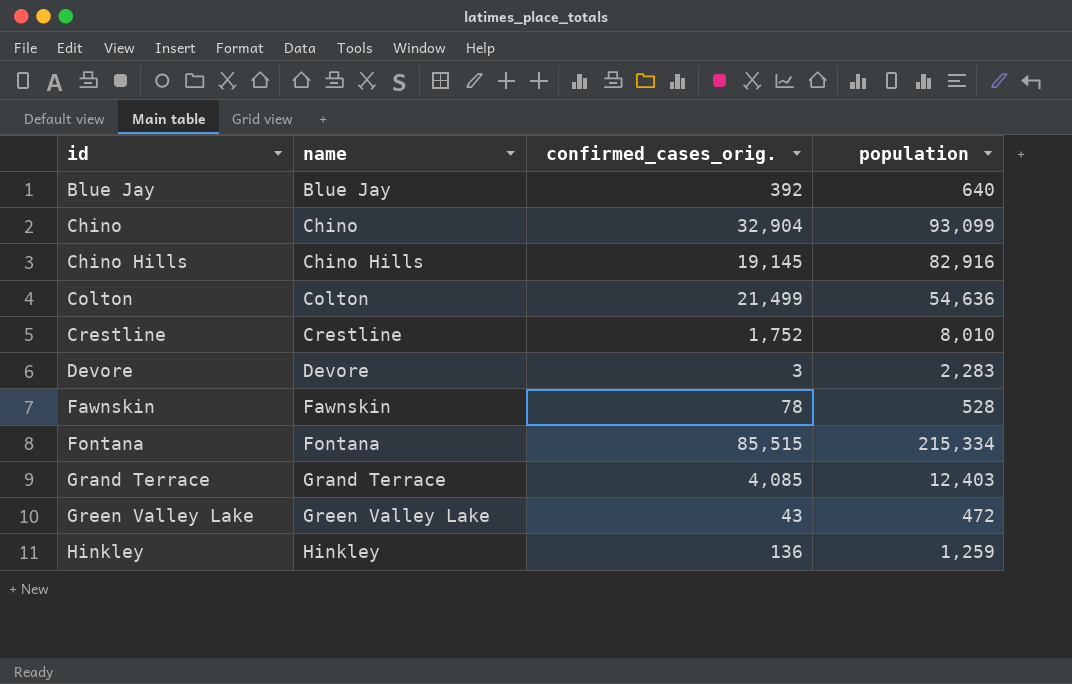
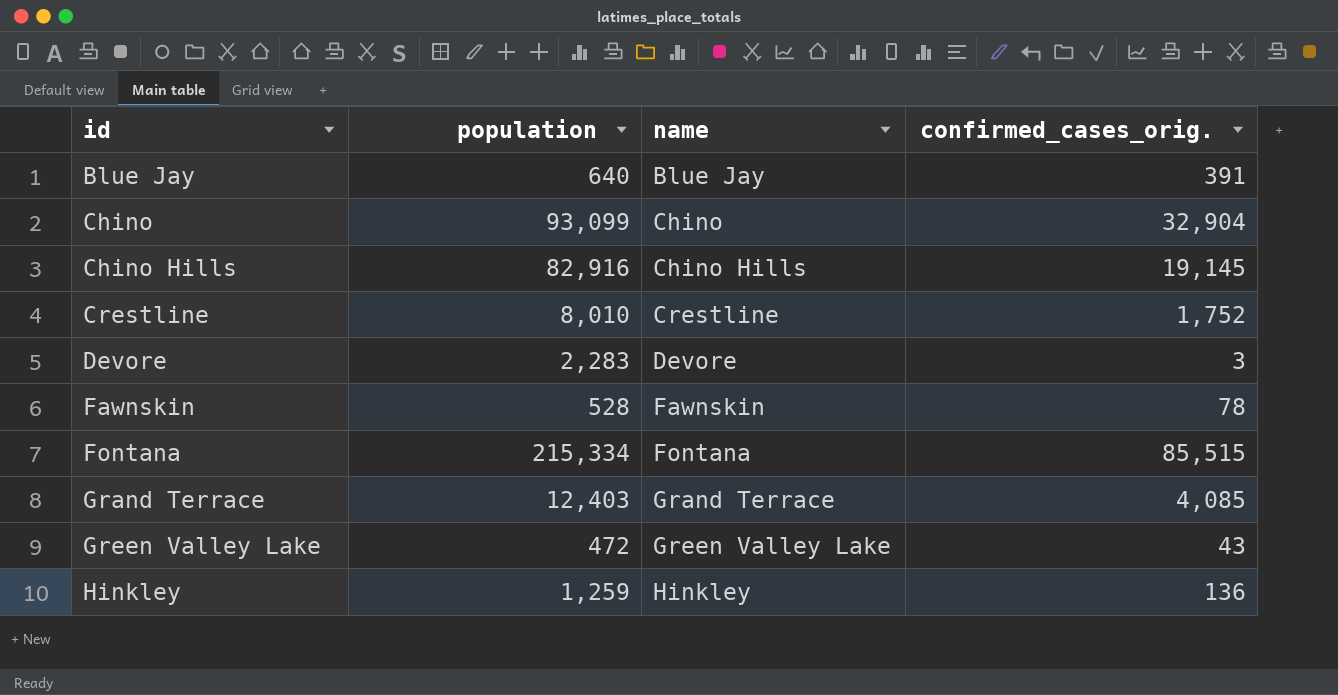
column population | position: 4 -> 2
row Colton: Colton | 21,499 | 54,636 -> none
Blue Jay | confirmed_cases_orig.: 392 -> 391

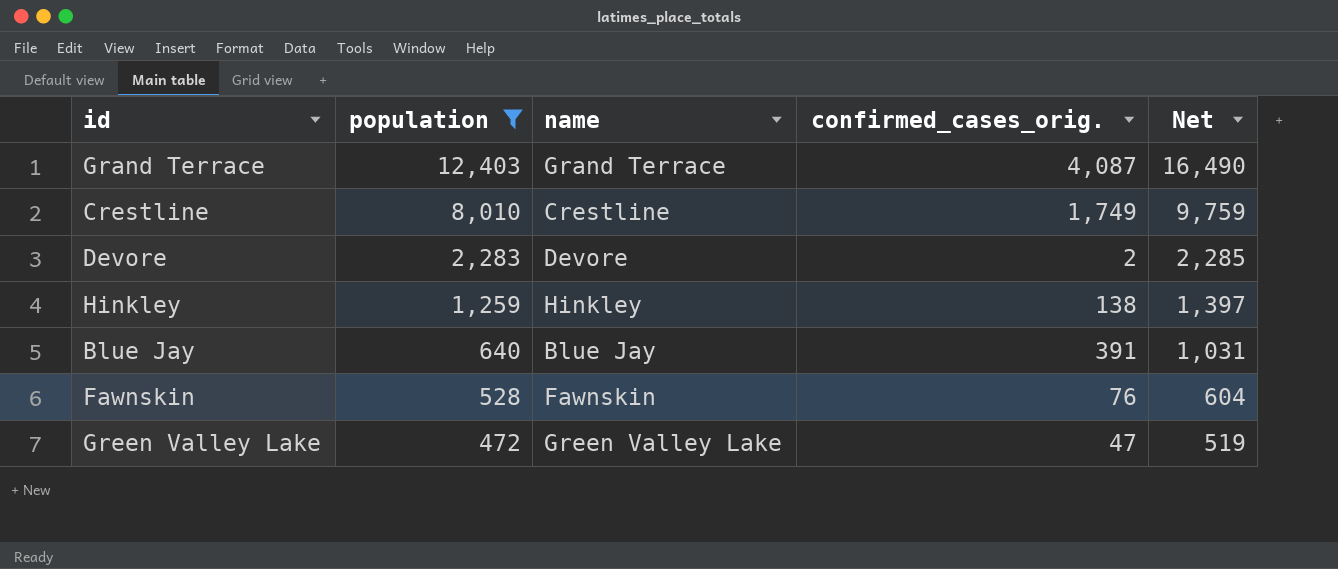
filter: none -> population <= 12,403
row order: id ascending -> population descending
column Net | formula: none -> [population] + [confirmed_cases_orig.]
Grand Terrace | confirmed_cases_orig.: 4,085 -> 4,087
Crestline | confirmed_cases_orig.: 1,752 -> 1,749
Devore | confirmed_cases_orig.: 3 -> 2
Hinkley | confirmed_cases_orig.: 136 -> 138
Fawnskin | confirmed_cases_orig.: 78 -> 76
Green Valley Lake | confirmed_cases_orig.: 43 -> 47

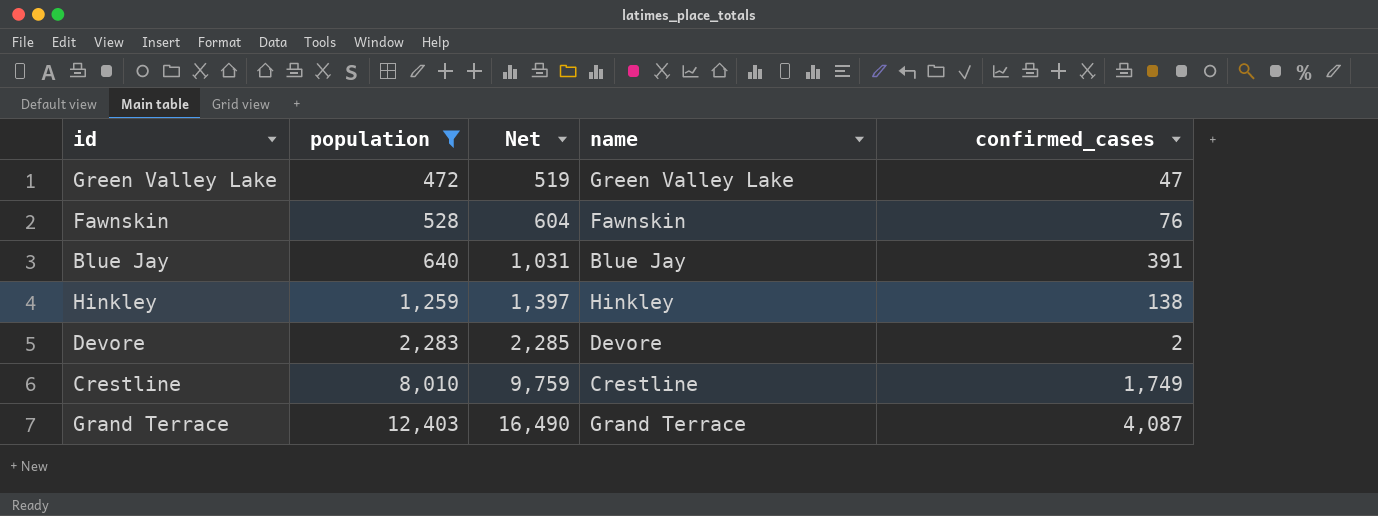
row order: population descending -> population ascending
column Net | position: 5 -> 3
column name: confirmed_cases_orig. -> confirmed_cases

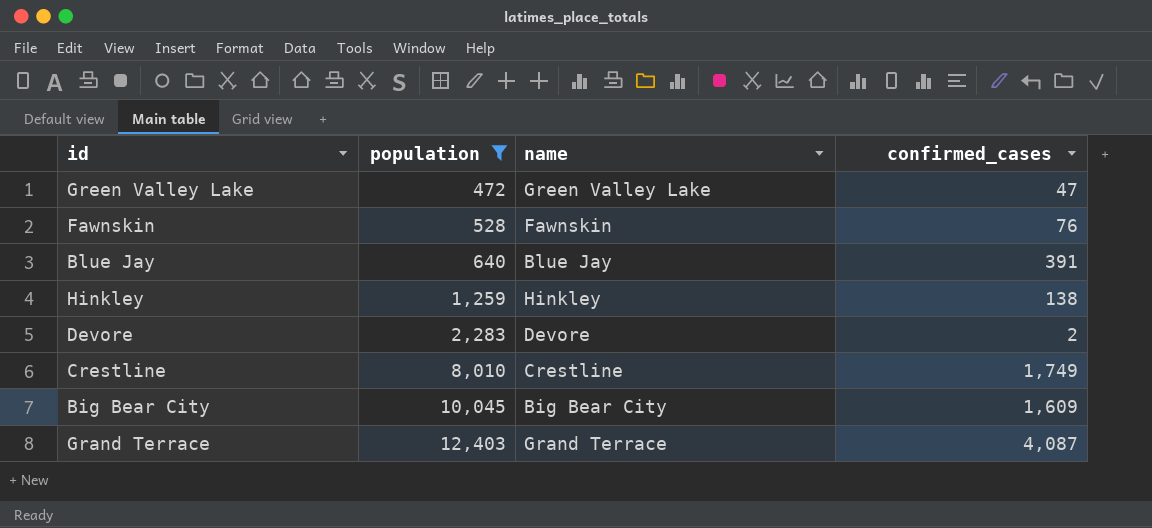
column Net | formula: [population] + [confirmed_cases] -> none
row Big Bear City: none -> 10,045 | Big Bear City | 1,609

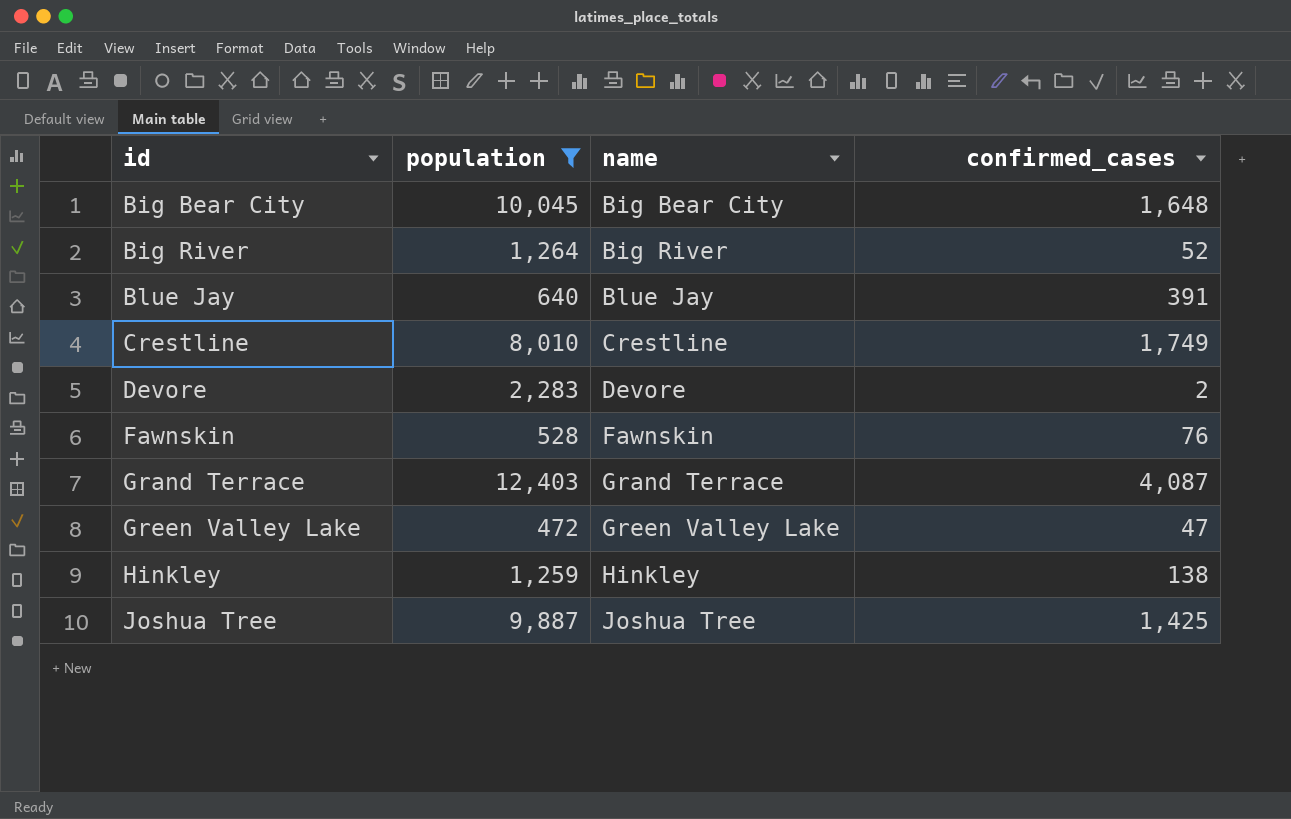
row order: population ascending -> id ascending
Big Bear City | confirmed_cases: 1,609 -> 1,648
row Big River: none -> 1,264 | Big River | 52
row Joshua Tree: none -> 9,887 | Joshua Tree | 1,425

